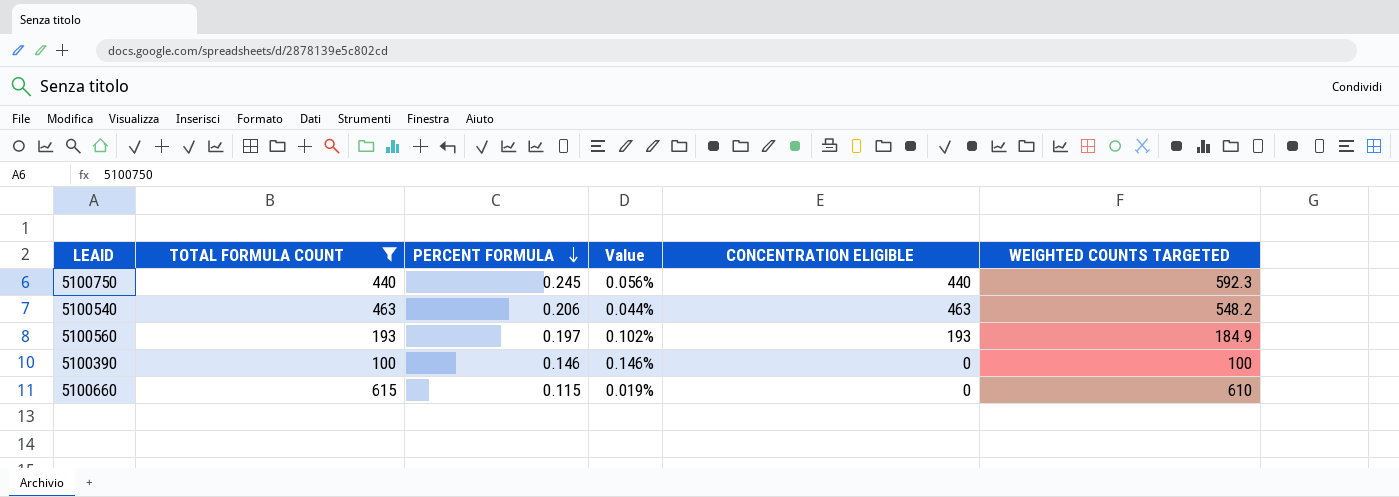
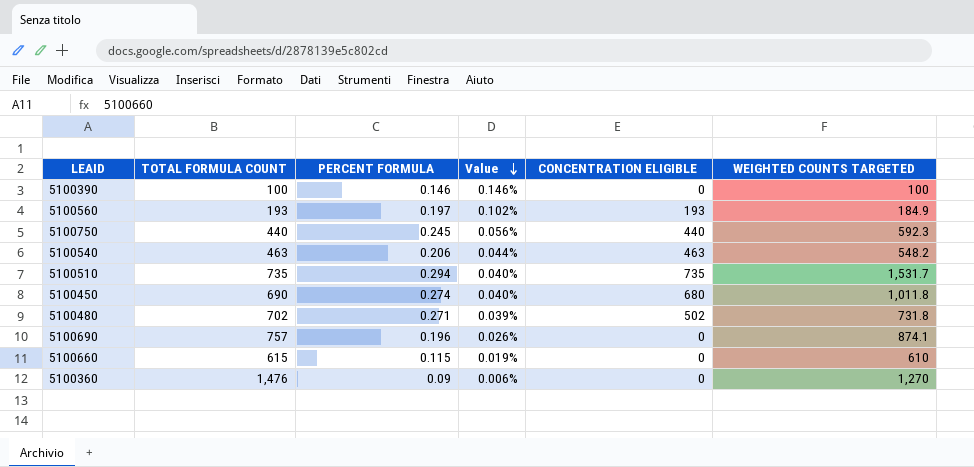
filter: TOTAL FORMULA COUNT <= 615 -> none
row order: PERCENT FORMULA descending -> Value descending

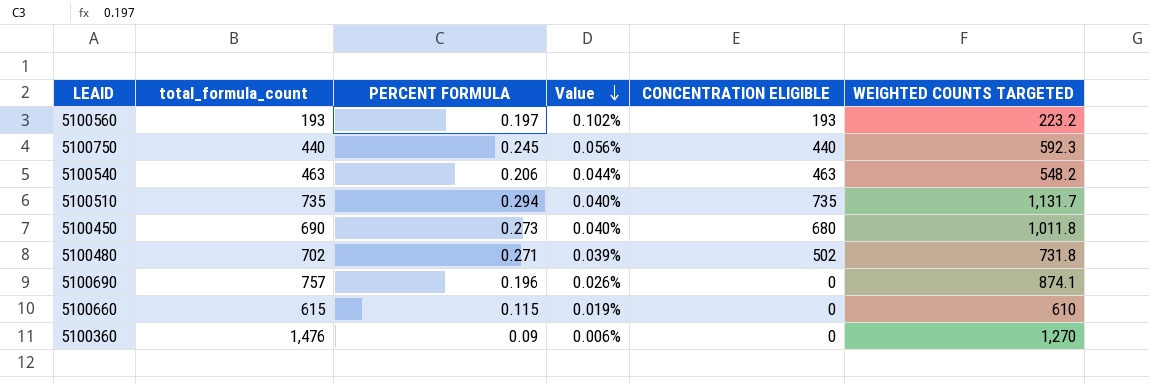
column name: TOTAL FORMULA COUNT -> total_formula_count
row 5100390: 100 | 0.146 | 0.146% | 0 | 100 -> none
5100560 | WEIGHTED COUNTS TARGETED: 184.9 -> 223.2
5100510 | WEIGHTED COUNTS TARGETED: 1,531.7 -> 1,131.7
5100450 | PERCENT FORMULA: 0.274 -> 0.273

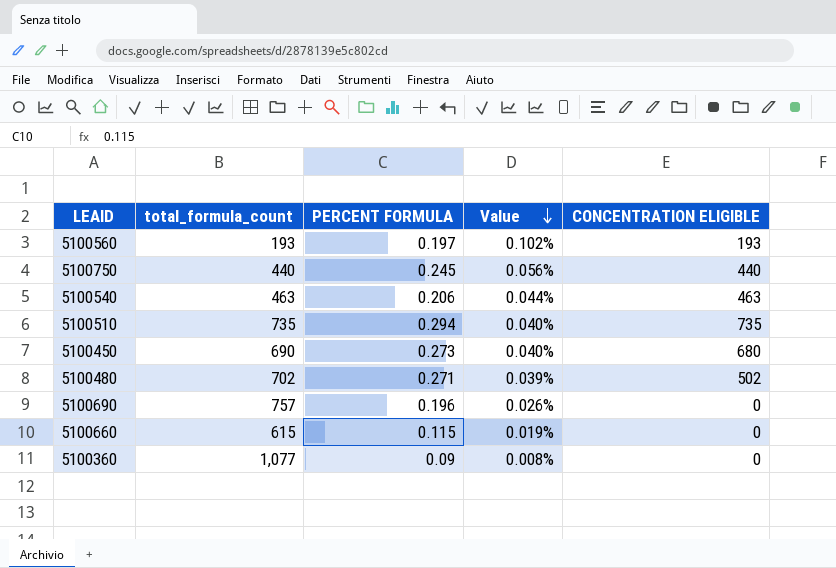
column WEIGHTED COUNTS TARGETED | position: 6 -> none
5100360 | total_formula_count: 1,476 -> 1,077
5100360 | Value: 0.006% -> 0.008%

